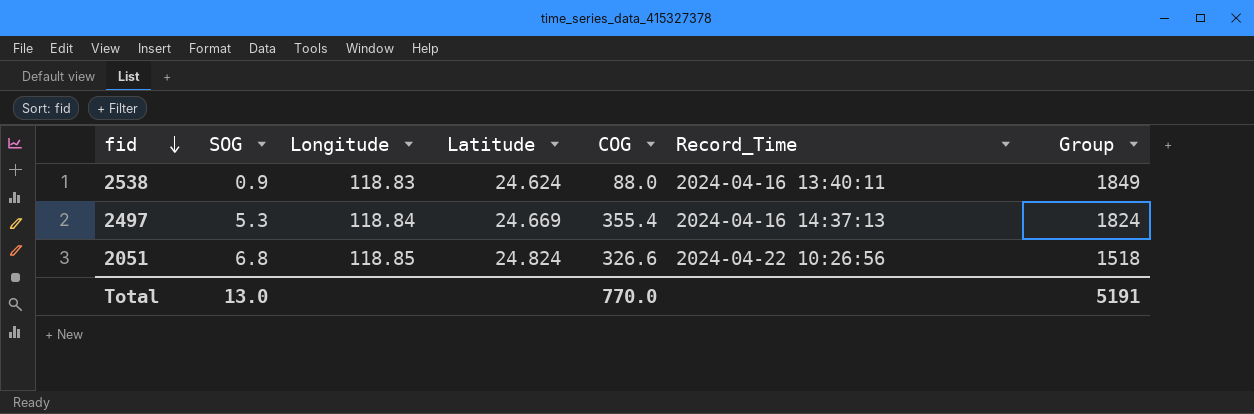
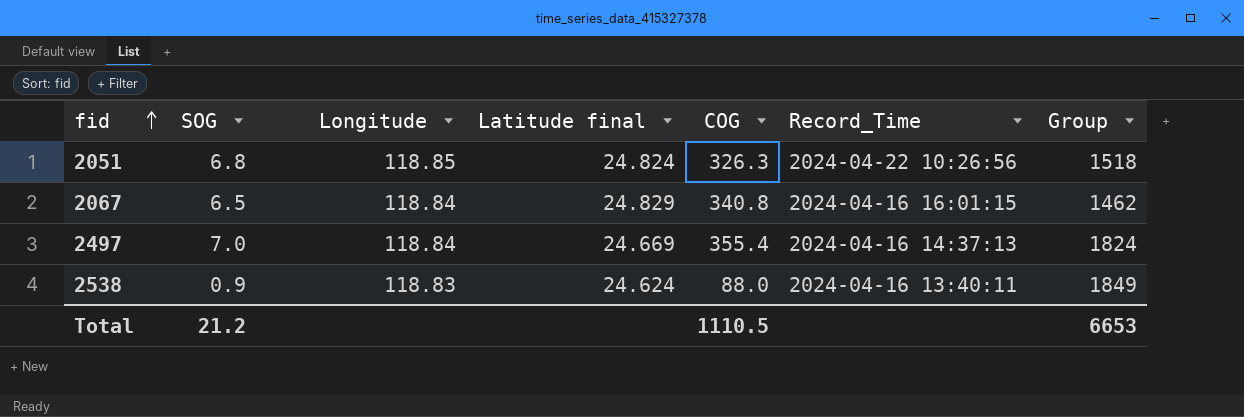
row order: fid descending -> fid ascending
column name: Latitude -> Latitude final
2051 | COG: 326.6 -> 326.3
row 2067: none -> 6.5 | 118.84 | 24.829 | 340.8 | 2024-04-16 16:01:15 | 1462
2497 | SOG: 5.3 -> 7.0
Total | SOG: 13.0 -> 21.2
Total | COG: 770.0 -> 1110.5
Total | Group: 5191 -> 6653

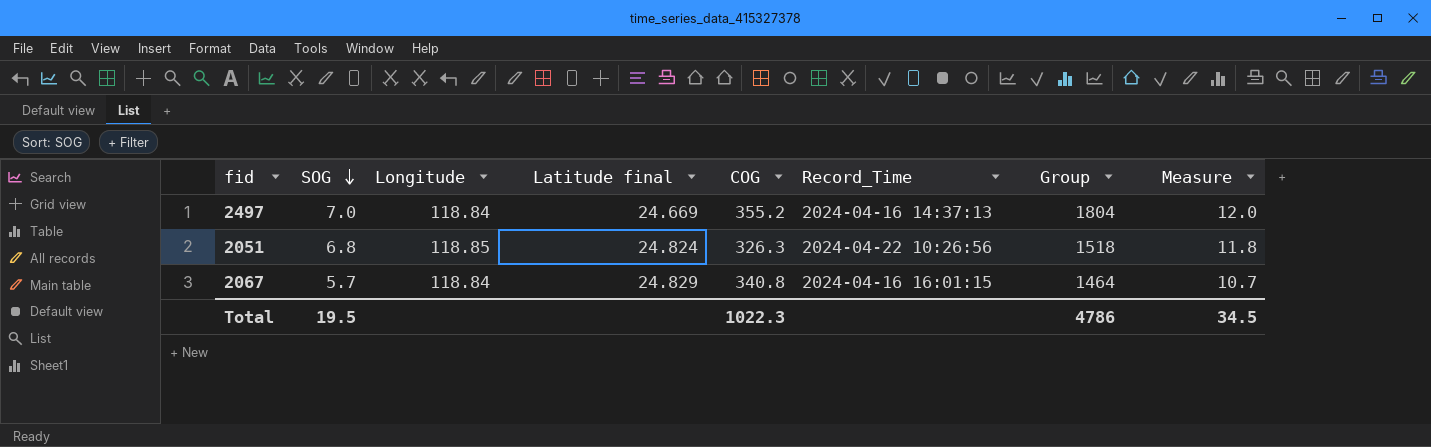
row order: fid ascending -> SOG descending
column Measure | formula: none -> [SOG] + 5
row 2538: 0.9 | 118.83 | 24.624 | 88.0 | 2024-04-16 13:40:11 | 1849 -> none
2497 | COG: 355.4 -> 355.2
2497 | Group: 1824 -> 1804
2067 | SOG: 6.5 -> 5.7
2067 | Group: 1462 -> 1464
Total | SOG: 21.2 -> 19.5
Total | COG: 1110.5 -> 1022.3
Total | Group: 6653 -> 4786

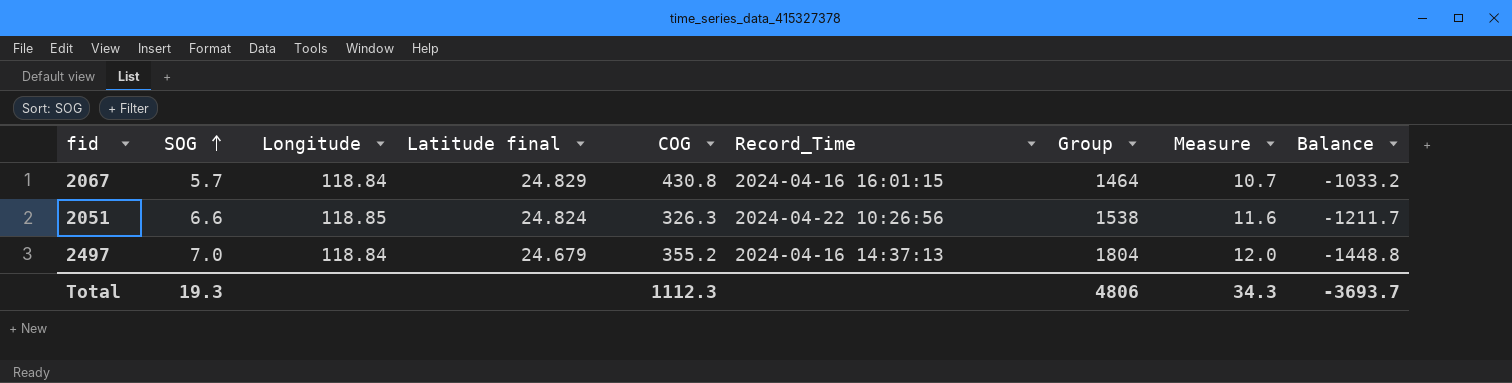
row order: SOG descending -> SOG ascending
column Balance | formula: none -> [COG] - [Group]
2067 | COG: 340.8 -> 430.8
2051 | SOG: 6.8 -> 6.6
2051 | Group: 1518 -> 1538
2051 | Measure: 11.8 -> 11.6
2497 | Latitude final: 24.669 -> 24.679
Total | SOG: 19.5 -> 19.3
Total | COG: 1022.3 -> 1112.3
Total | Group: 4786 -> 4806
Total | Measure: 34.5 -> 34.3

